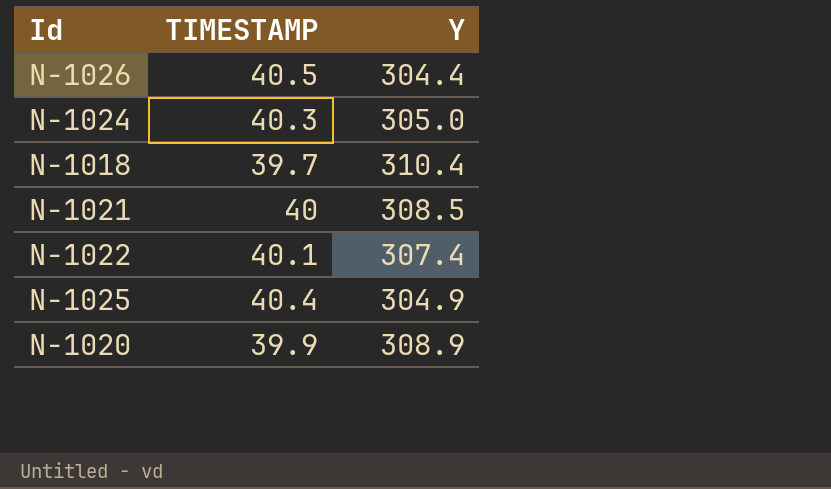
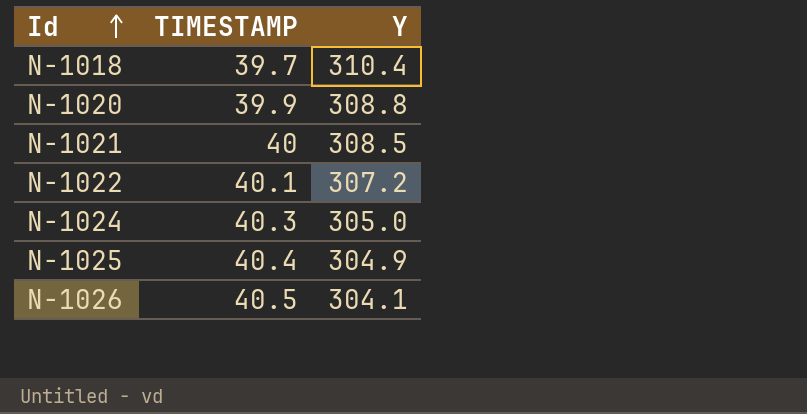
row order: none -> Id ascending
N-1020 | Y: 308.9 -> 308.8
N-1022 | Y: 307.4 -> 307.2
N-1026 | Y: 304.4 -> 304.1

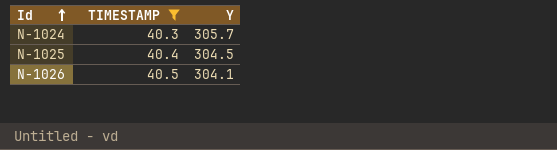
filter: none -> TIMESTAMP >= 40.3
N-1024 | Y: 305.0 -> 305.7
N-1025 | Y: 304.9 -> 304.5

